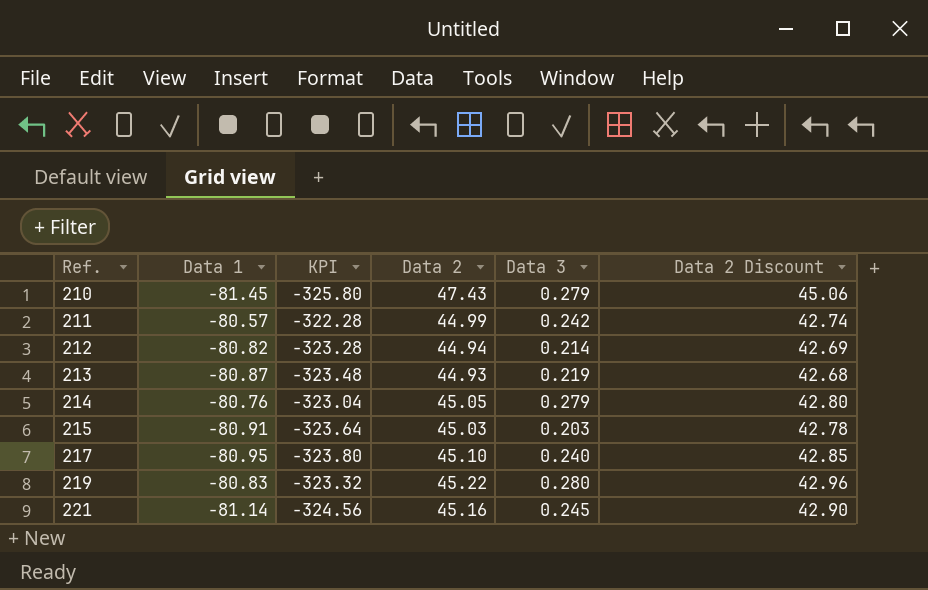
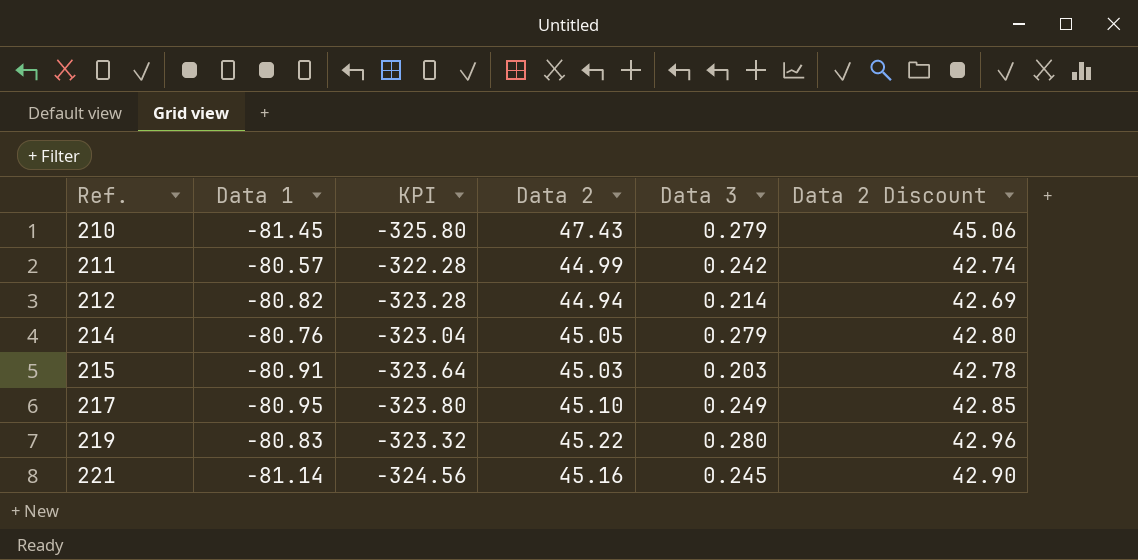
row 213: -80.87 | -323.48 | 44.93 | 0.219 | 42.68 -> none
217 | Data 3: 0.240 -> 0.249

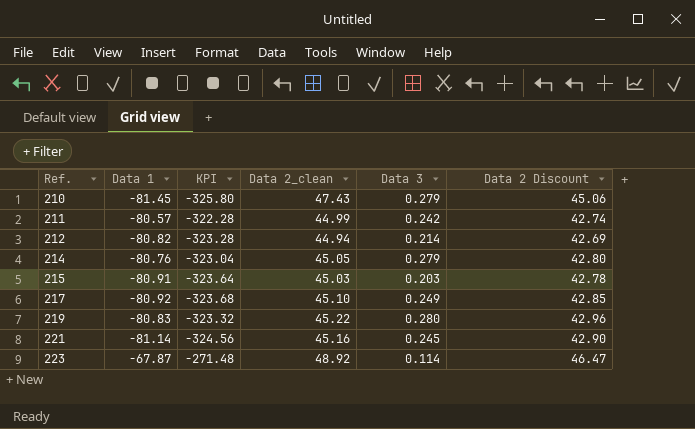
column name: Data 2 -> Data 2_clean
217 | Data 1: -80.95 -> -80.92
217 | KPI: -323.80 -> -323.68
row 223: none -> -67.87 | -271.48 | 48.92 | 0.114 | 46.47

